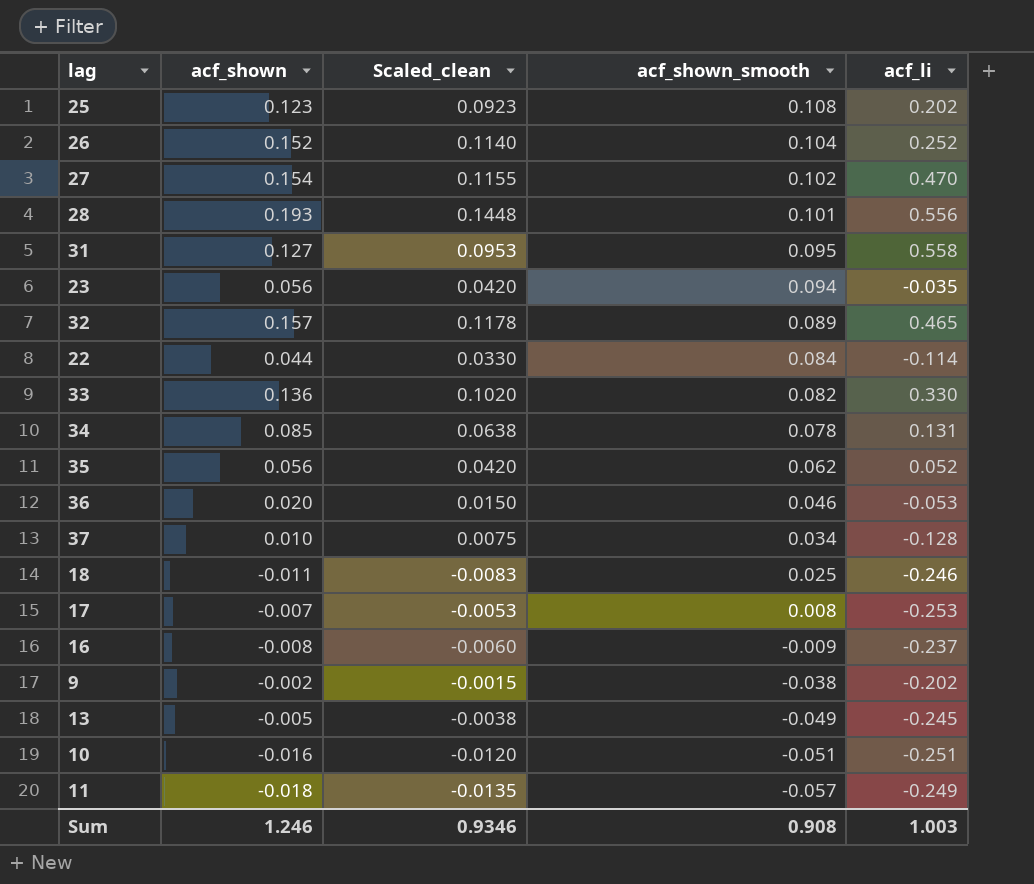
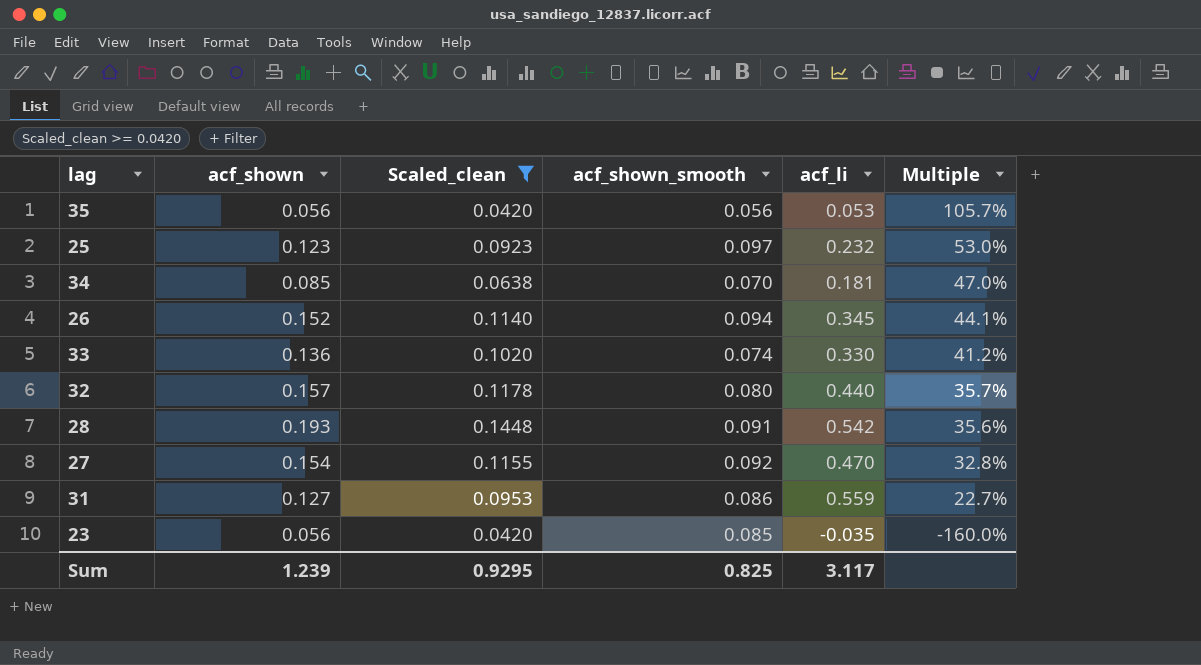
filter: none -> Scaled_clean >= 0.0420
row order: acf_shown_smooth descending -> Multiple descending
column Multiple | formula: none -> [acf_shown] / [acf_li]
35 | acf_shown_smooth: 0.062 -> 0.056
35 | acf_li: 0.052 -> 0.053
25 | acf_shown_smooth: 0.108 -> 0.097
25 | acf_li: 0.202 -> 0.232
34 | acf_shown_smooth: 0.078 -> 0.070
34 | acf_li: 0.131 -> 0.181
26 | acf_shown_smooth: 0.104 -> 0.094
26 | acf_li: 0.252 -> 0.345
33 | acf_shown_smooth: 0.082 -> 0.074
32 | acf_shown_smooth: 0.089 -> 0.080
32 | acf_li: 0.465 -> 0.440
28 | acf_shown_smooth: 0.101 -> 0.091
28 | acf_li: 0.556 -> 0.542
27 | acf_shown_smooth: 0.102 -> 0.092
31 | acf_shown_smooth: 0.095 -> 0.086
31 | acf_li: 0.558 -> 0.559
23 | acf_shown_smooth: 0.094 -> 0.085
Sum | acf_shown: 1.246 -> 1.239
Sum | Scaled_clean: 0.9346 -> 0.9295
Sum | acf_shown_smooth: 0.908 -> 0.825
Sum | acf_li: 1.003 -> 3.117

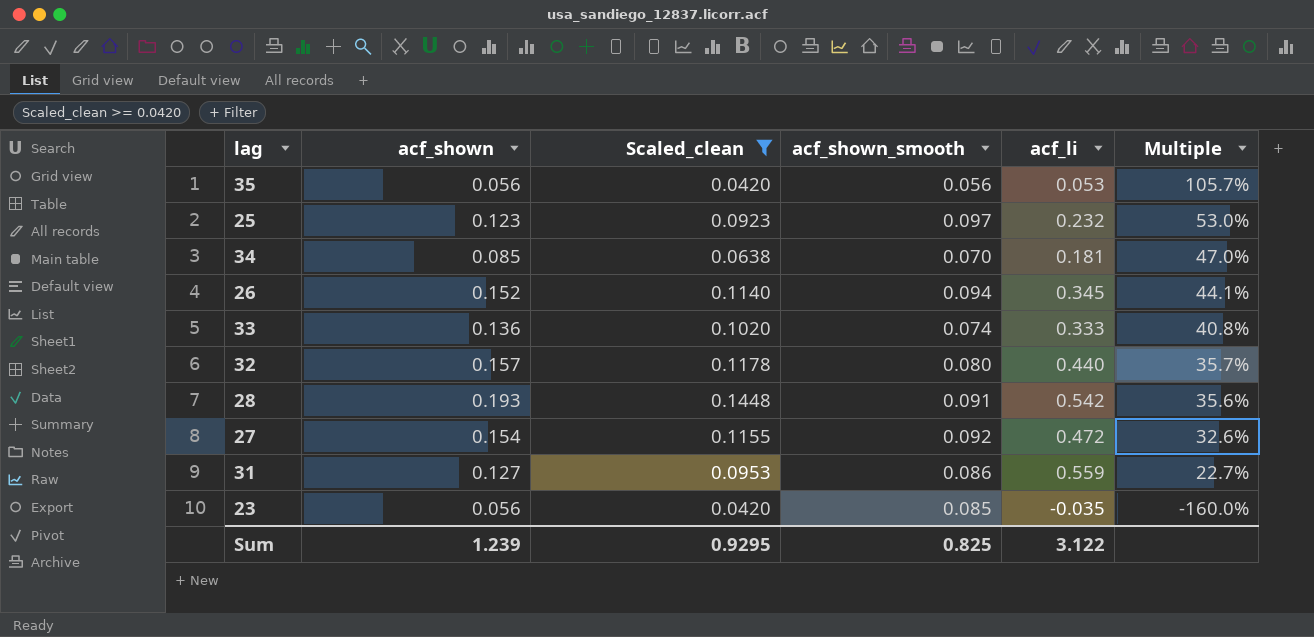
33 | acf_li: 0.330 -> 0.333
33 | Multiple: 41.2% -> 40.8%
27 | acf_li: 0.470 -> 0.472
27 | Multiple: 32.8% -> 32.6%
Sum | acf_li: 3.117 -> 3.122

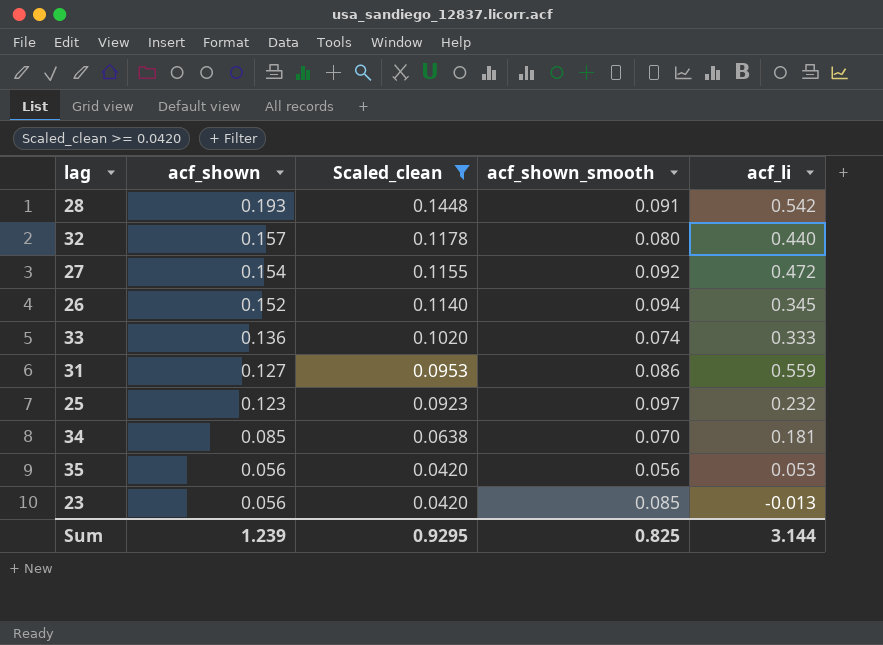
row order: Multiple descending -> acf_shown descending
column Multiple | formula: [acf_shown] / [acf_li] -> none
23 | acf_li: -0.035 -> -0.013
Sum | acf_li: 3.122 -> 3.144

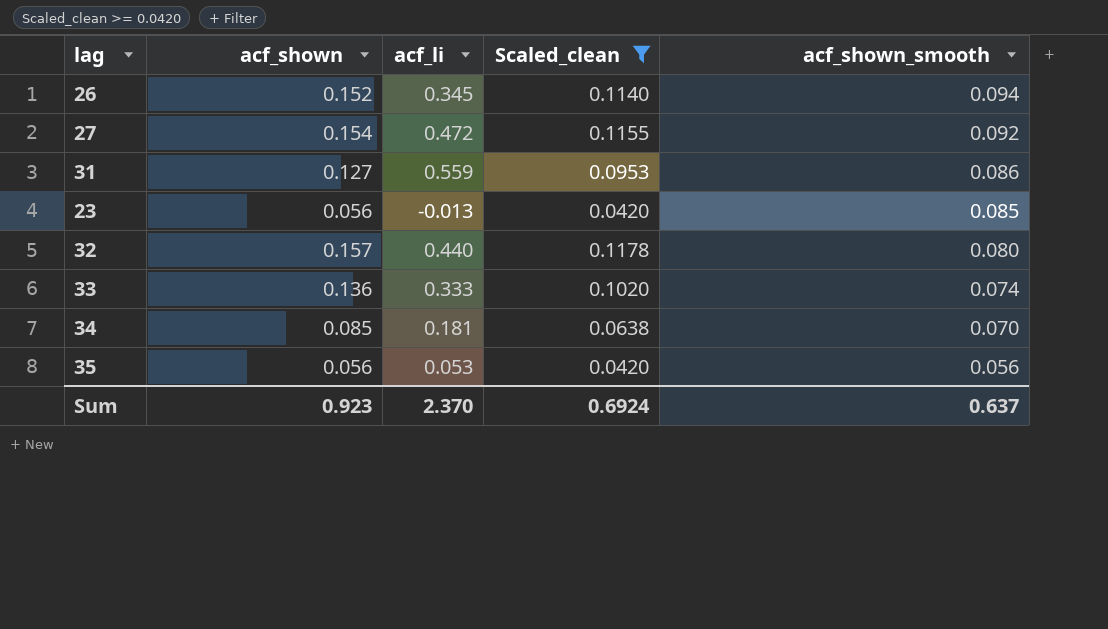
row order: acf_shown descending -> acf_shown_smooth descending
column acf_li | position: 5 -> 3
row 28: 0.193 | 0.1448 | 0.091 | 0.542 -> none
row 25: 0.123 | 0.0923 | 0.097 | 0.232 -> none
Sum | acf_shown: 1.239 -> 0.923
Sum | acf_li: 3.144 -> 2.370
Sum | Scaled_clean: 0.9295 -> 0.6924
Sum | acf_shown_smooth: 0.825 -> 0.637

